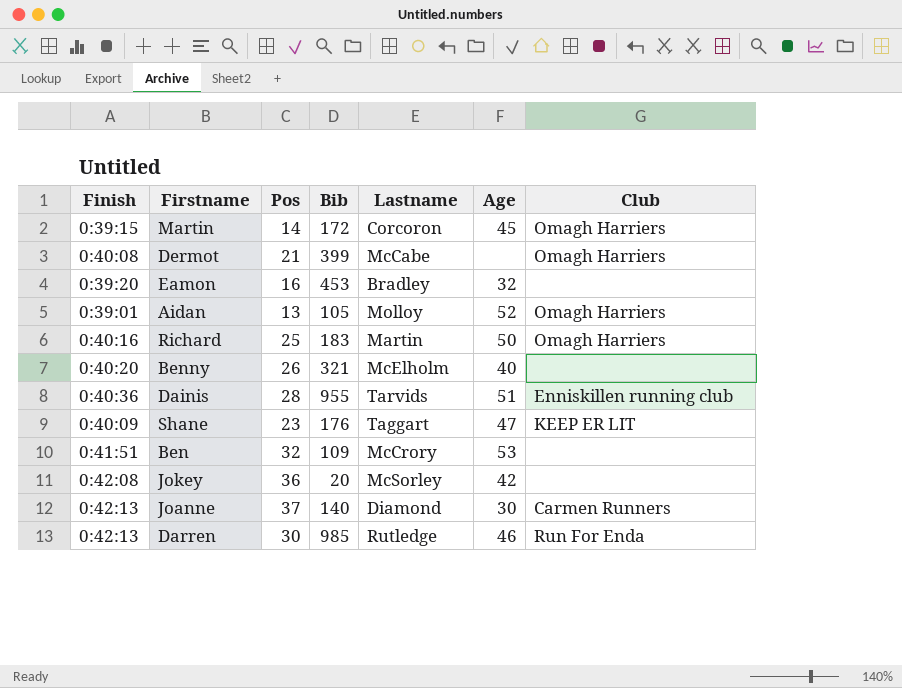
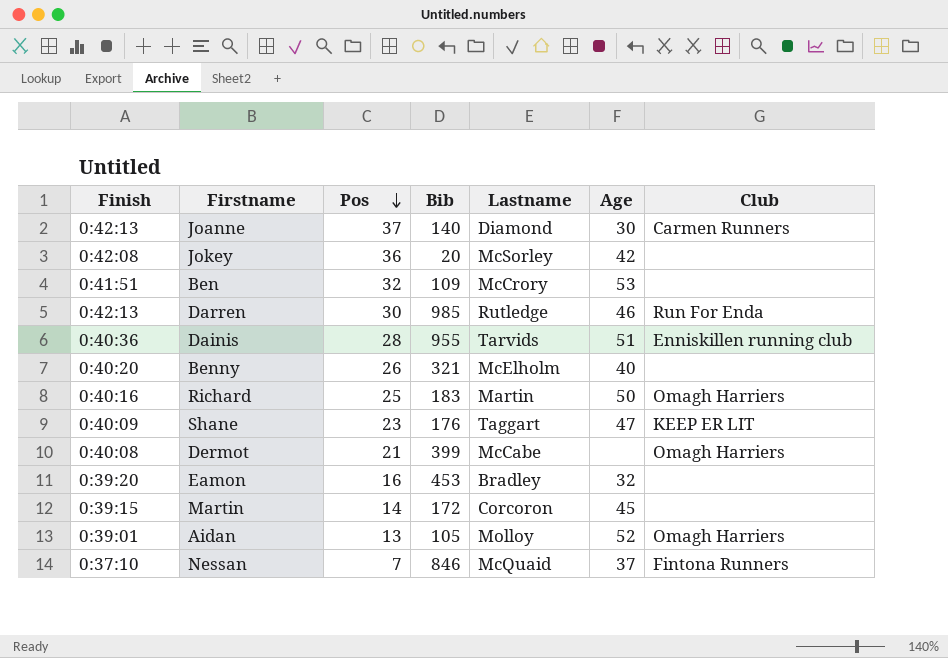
row order: none -> Pos descending
Martin | Club: Omagh Harriers -> none
row Nessan: none -> 0:37:10 | 7 | 846 | McQuaid | 37 | Fintona Runners

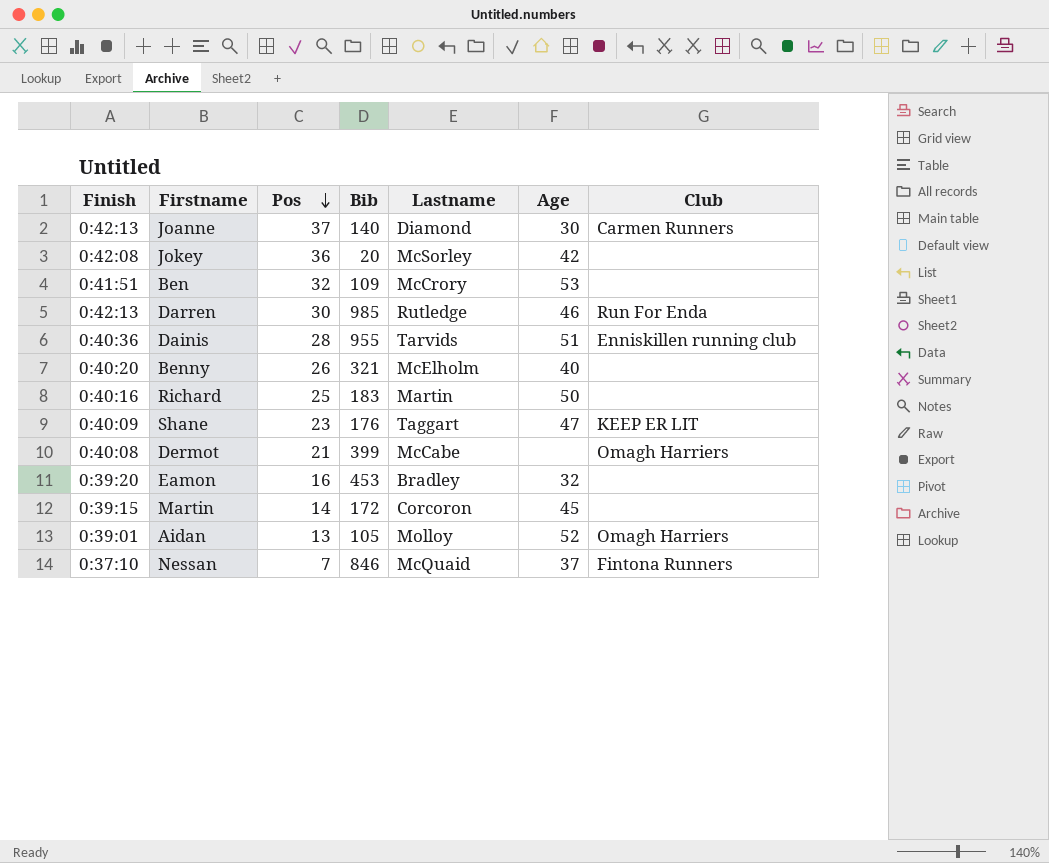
Richard | Club: Omagh Harriers -> none

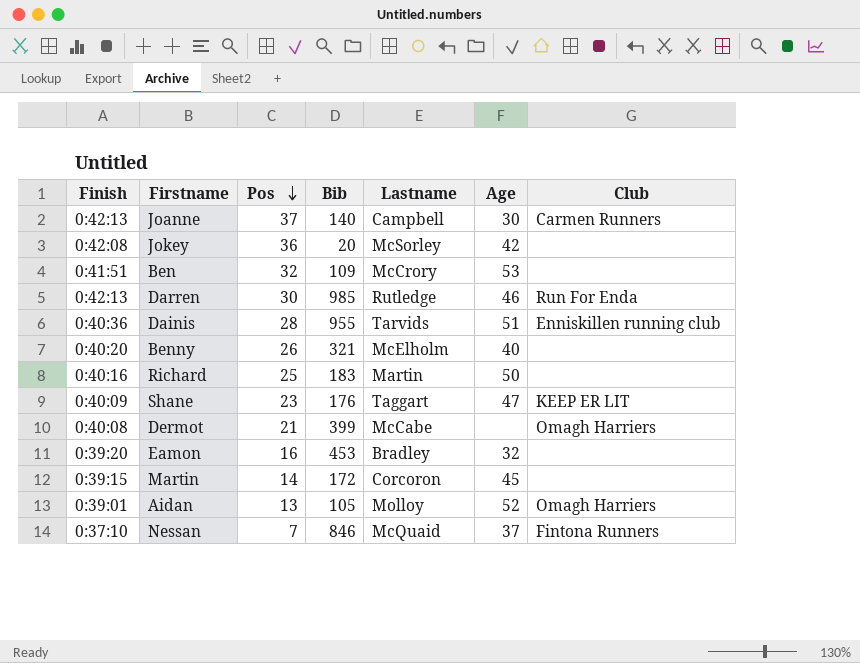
Joanne | Lastname: Diamond -> Campbell

